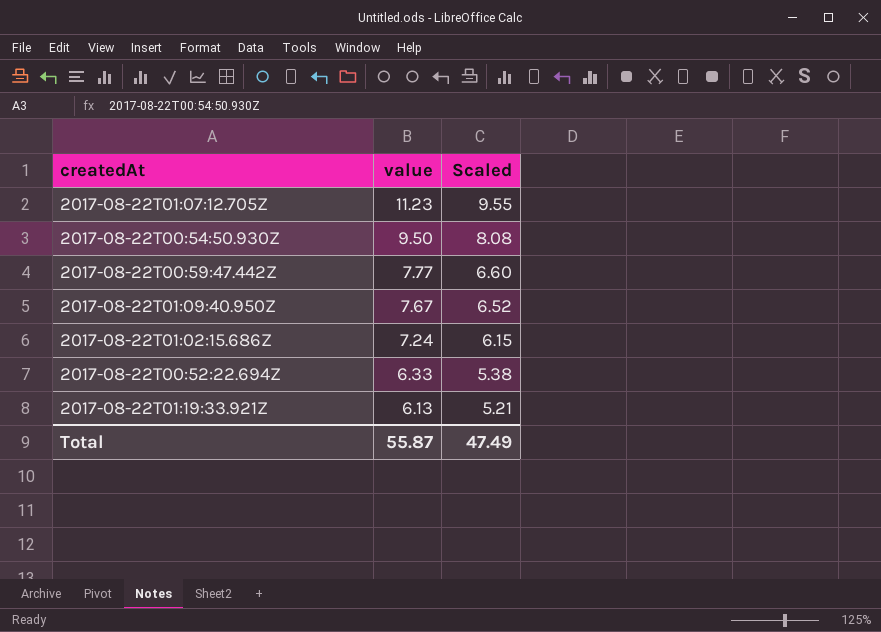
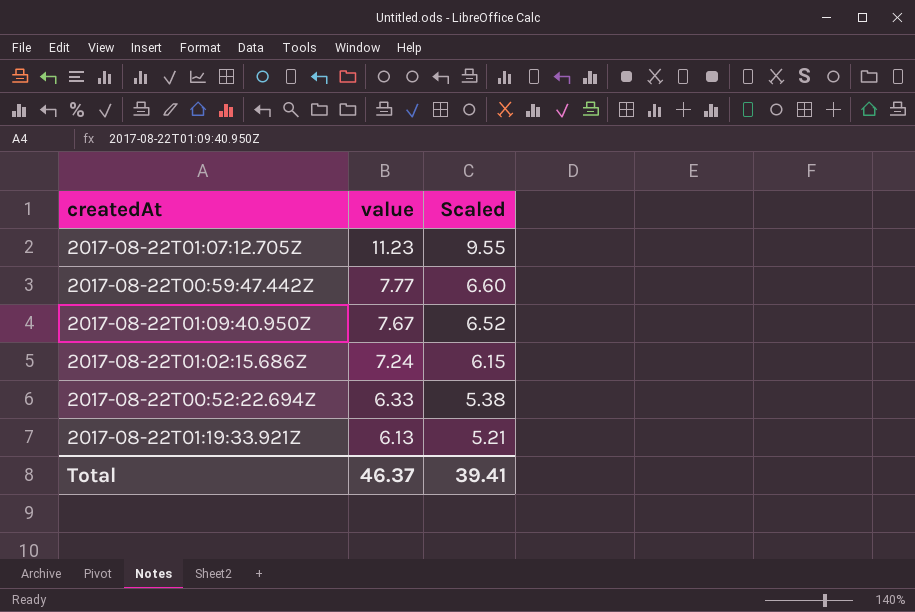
row 2017-08-22T00:54:50.930Z: 9.50 | 8.08 -> none
Total | value: 55.87 -> 46.37
Total | Scaled: 47.49 -> 39.41

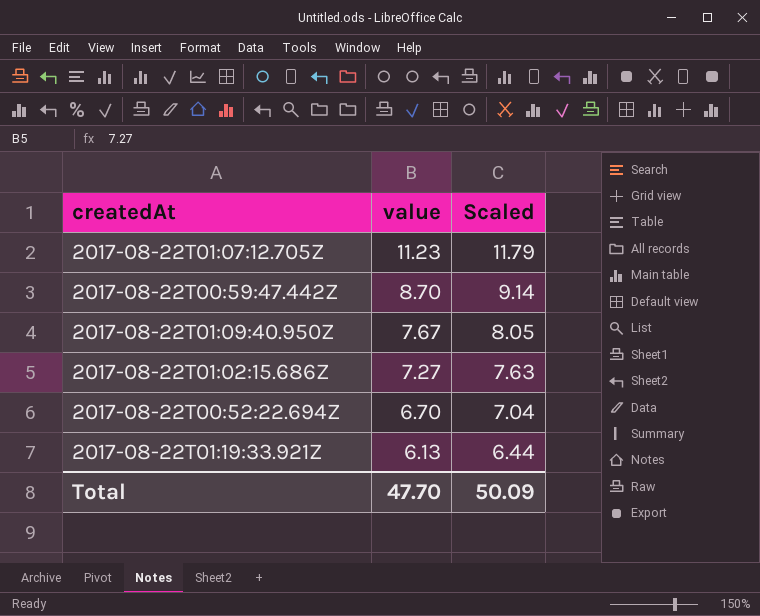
column Scaled | formula: [value] * 0.85 -> [value] * 1.05
2017-08-22T00:59:47.442Z | value: 7.77 -> 8.70
2017-08-22T01:02:15.686Z | value: 7.24 -> 7.27
2017-08-22T00:52:22.694Z | value: 6.33 -> 6.70
Total | value: 46.37 -> 47.70
Total | Scaled: 39.41 -> 50.09

